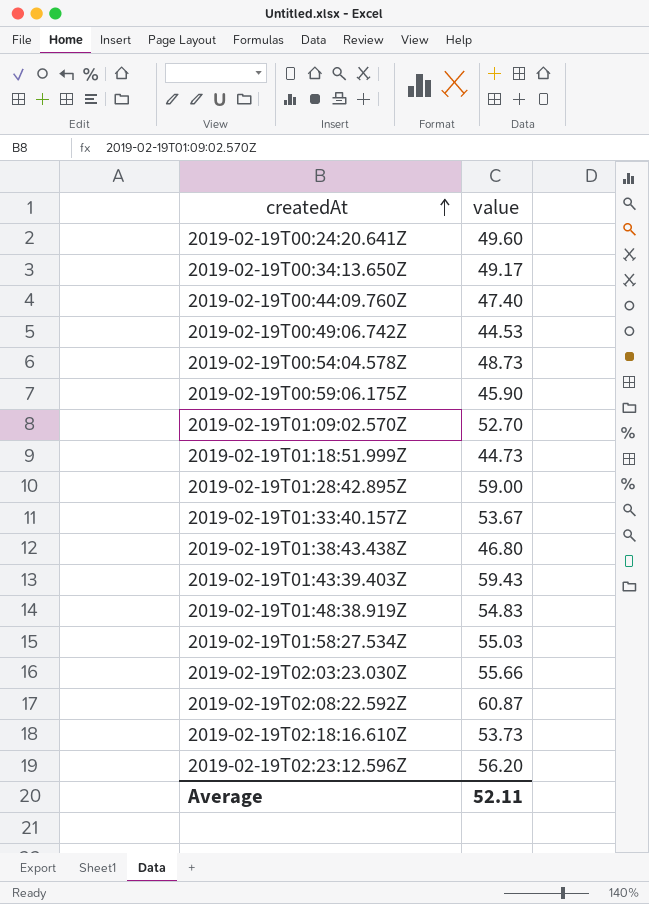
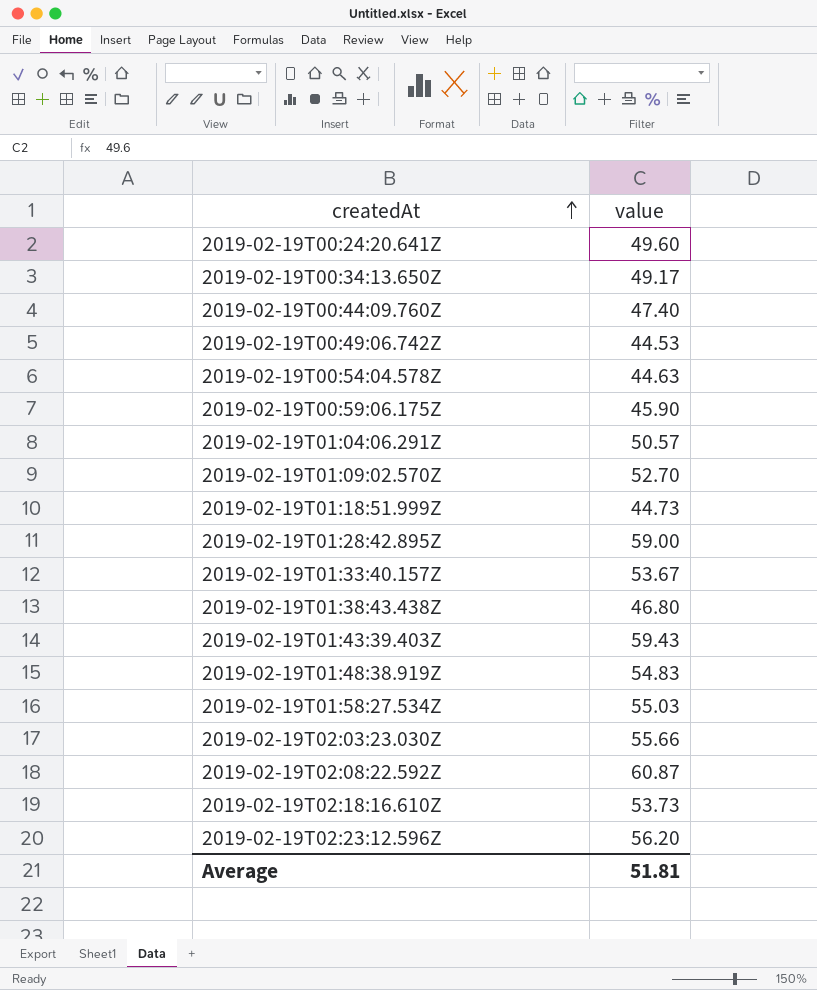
2019-02-19T00:54:04.578Z | value: 48.73 -> 44.63
row 2019-02-19T01:04:06.291Z: none -> 50.57
Average | value: 52.11 -> 51.81

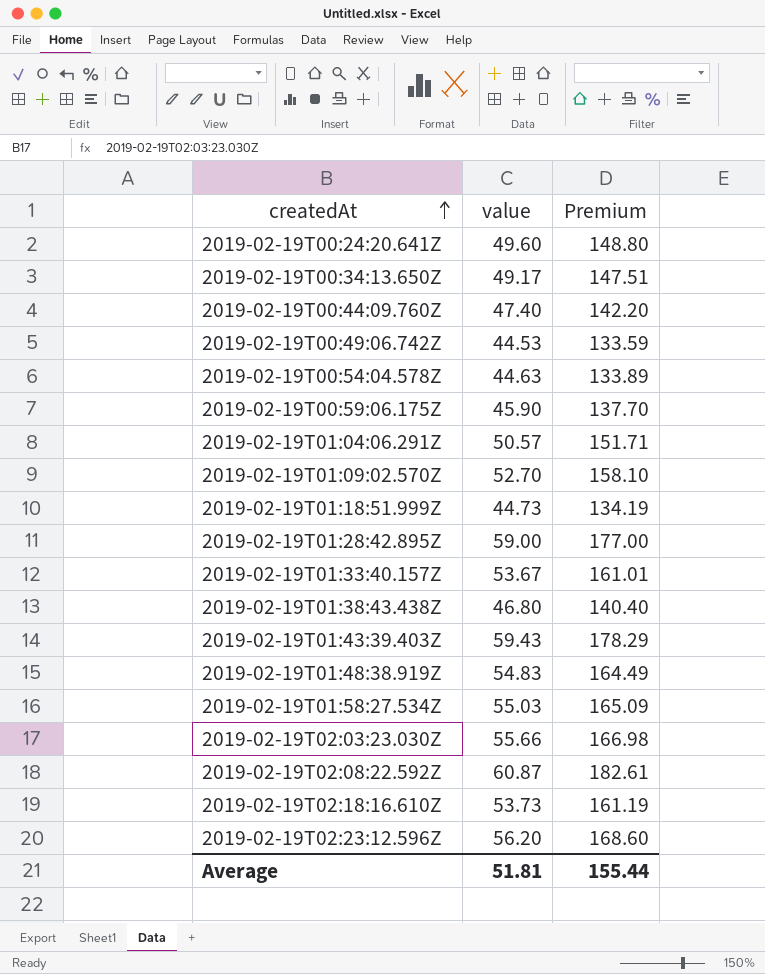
column Premium | formula: none -> [value] * 3

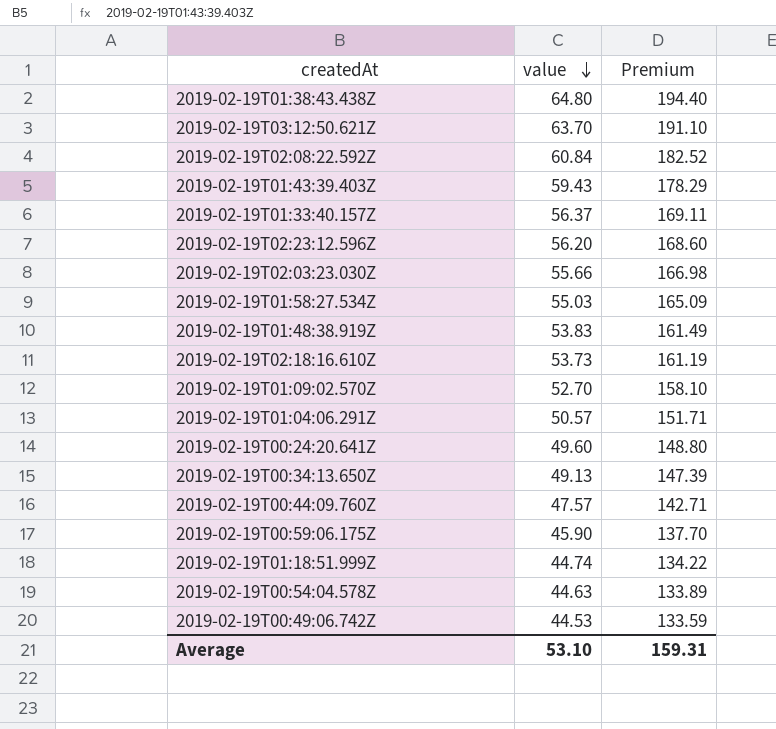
row order: createdAt ascending -> value descending
row 2019-02-19T01:28:42.895Z: 59.00 | 177.00 -> none
2019-02-19T01:38:43.438Z | value: 46.80 -> 64.80
2019-02-19T01:38:43.438Z | Premium: 140.40 -> 194.40
row 2019-02-19T03:12:50.621Z: none -> 63.70 | 191.10
2019-02-19T02:08:22.592Z | value: 60.87 -> 60.84
2019-02-19T02:08:22.592Z | Premium: 182.61 -> 182.52
2019-02-19T01:33:40.157Z | value: 53.67 -> 56.37
2019-02-19T01:33:40.157Z | Premium: 161.01 -> 169.11
2019-02-19T01:48:38.919Z | value: 54.83 -> 53.83
2019-02-19T01:48:38.919Z | Premium: 164.49 -> 161.49
2019-02-19T00:34:13.650Z | value: 49.17 -> 49.13
2019-02-19T00:34:13.650Z | Premium: 147.51 -> 147.39
2019-02-19T00:44:09.760Z | value: 47.40 -> 47.57
2019-02-19T00:44:09.760Z | Premium: 142.20 -> 142.71
2019-02-19T01:18:51.999Z | value: 44.73 -> 44.74
2019-02-19T01:18:51.999Z | Premium: 134.19 -> 134.22
Average | value: 51.81 -> 53.10
Average | Premium: 155.44 -> 159.31

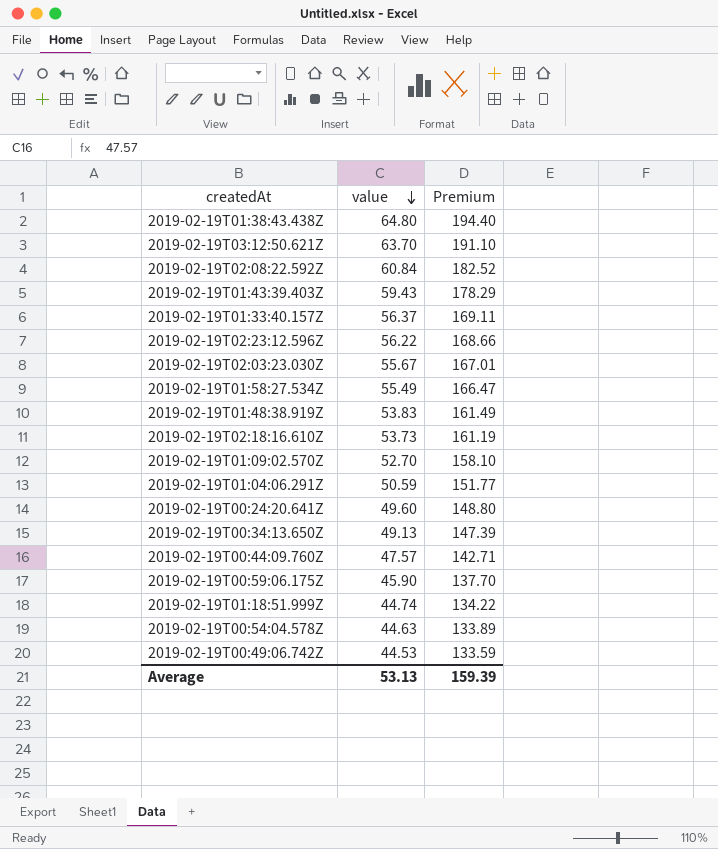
2019-02-19T02:23:12.596Z | value: 56.20 -> 56.22
2019-02-19T02:23:12.596Z | Premium: 168.60 -> 168.66
2019-02-19T02:03:23.030Z | value: 55.66 -> 55.67
2019-02-19T02:03:23.030Z | Premium: 166.98 -> 167.01
2019-02-19T01:58:27.534Z | value: 55.03 -> 55.49
2019-02-19T01:58:27.534Z | Premium: 165.09 -> 166.47
2019-02-19T01:04:06.291Z | value: 50.57 -> 50.59
2019-02-19T01:04:06.291Z | Premium: 151.71 -> 151.77
Average | value: 53.10 -> 53.13
Average | Premium: 159.31 -> 159.39

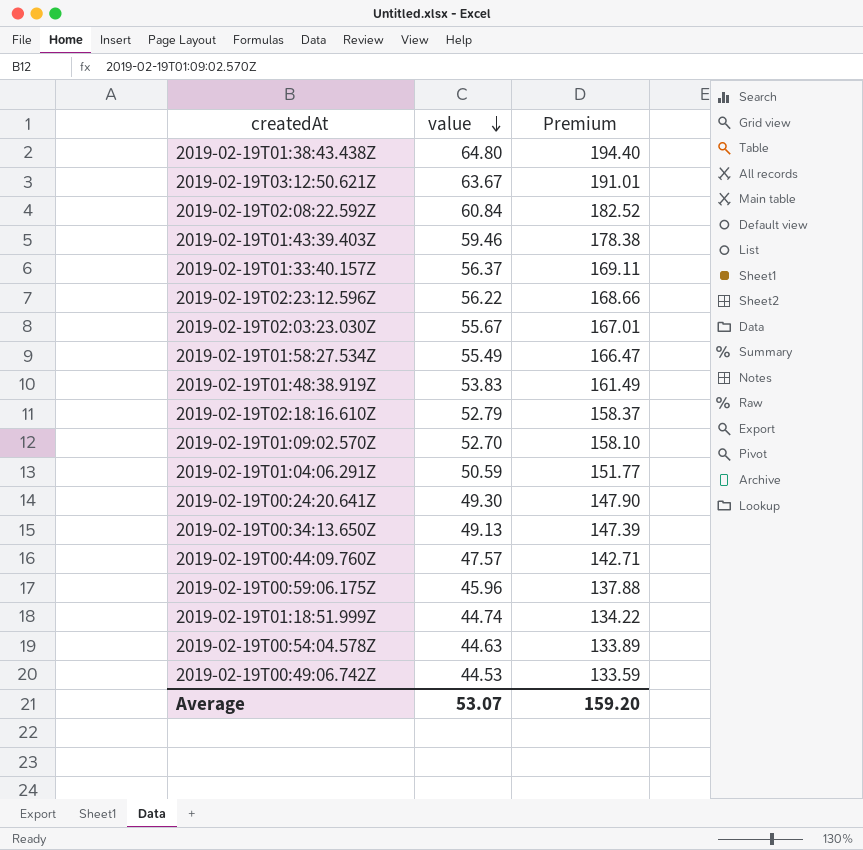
2019-02-19T03:12:50.621Z | value: 63.70 -> 63.67
2019-02-19T03:12:50.621Z | Premium: 191.10 -> 191.01
2019-02-19T01:43:39.403Z | value: 59.43 -> 59.46
2019-02-19T01:43:39.403Z | Premium: 178.29 -> 178.38
2019-02-19T02:18:16.610Z | value: 53.73 -> 52.79
2019-02-19T02:18:16.610Z | Premium: 161.19 -> 158.37
2019-02-19T00:24:20.641Z | value: 49.60 -> 49.30
2019-02-19T00:24:20.641Z | Premium: 148.80 -> 147.90
2019-02-19T00:59:06.175Z | value: 45.90 -> 45.96
2019-02-19T00:59:06.175Z | Premium: 137.70 -> 137.88
Average | value: 53.13 -> 53.07
Average | Premium: 159.39 -> 159.20

